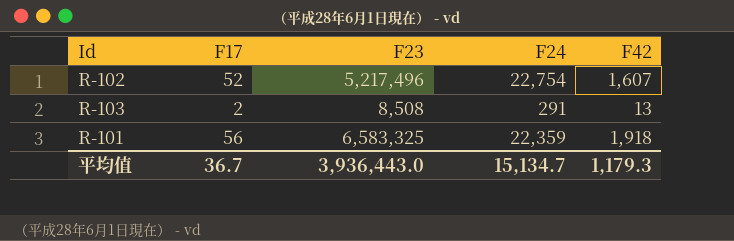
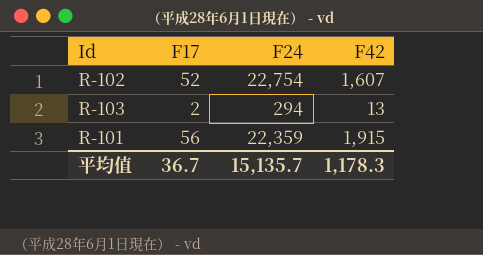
column F23 | position: 3 -> none
R-103 | F24: 291 -> 294
R-101 | F42: 1,918 -> 1,915
平均值 | F24: 15,134.7 -> 15,135.7
平均值 | F42: 1,179.3 -> 1,178.3

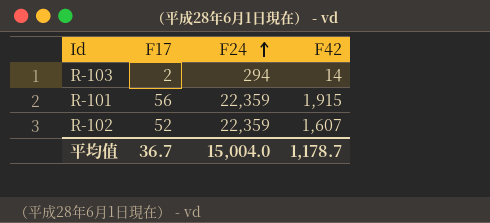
row order: none -> F24 ascending
R-103 | F42: 13 -> 14
R-102 | F24: 22,754 -> 22,359
平均值 | F24: 15,135.7 -> 15,004.0
平均值 | F42: 1,178.3 -> 1,178.7

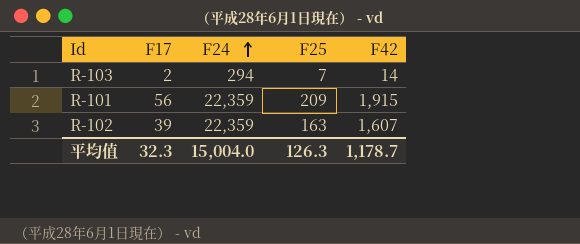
column F25 | position: none -> 4
R-102 | F17: 52 -> 39
平均值 | F17: 36.7 -> 32.3

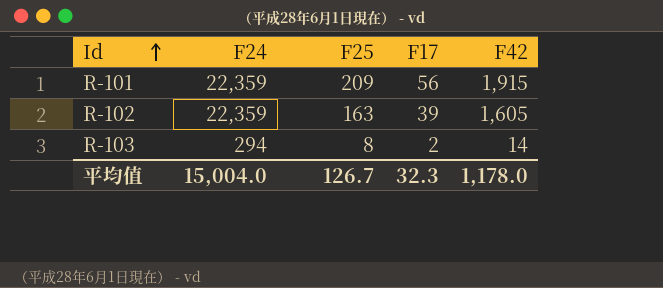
row order: F24 ascending -> Id ascending
column F17 | position: 2 -> 4
R-102 | F42: 1,607 -> 1,605
R-103 | F25: 7 -> 8
平均值 | F25: 126.3 -> 126.7
平均值 | F42: 1,178.7 -> 1,178.0

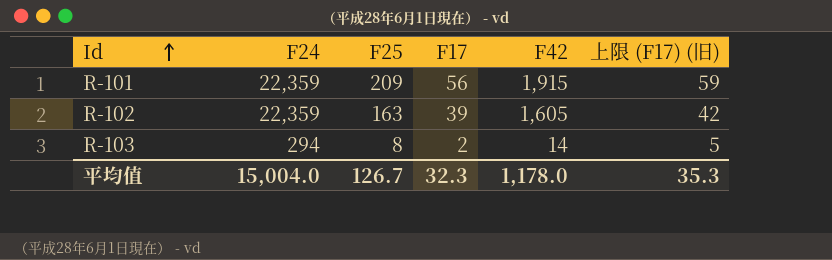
column 上限 (F17) (旧) | formula: none -> [F17] + 3

